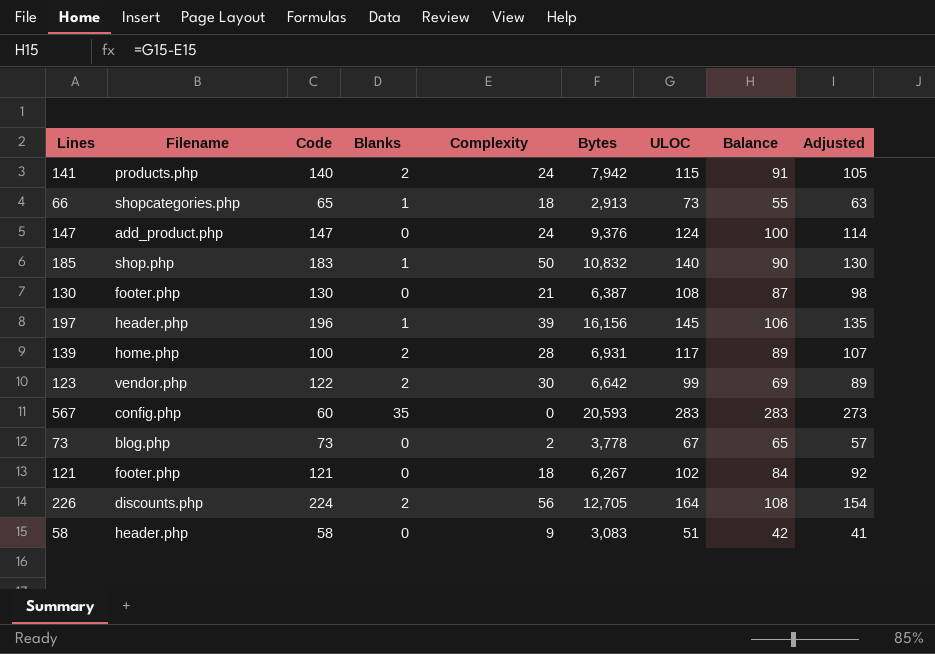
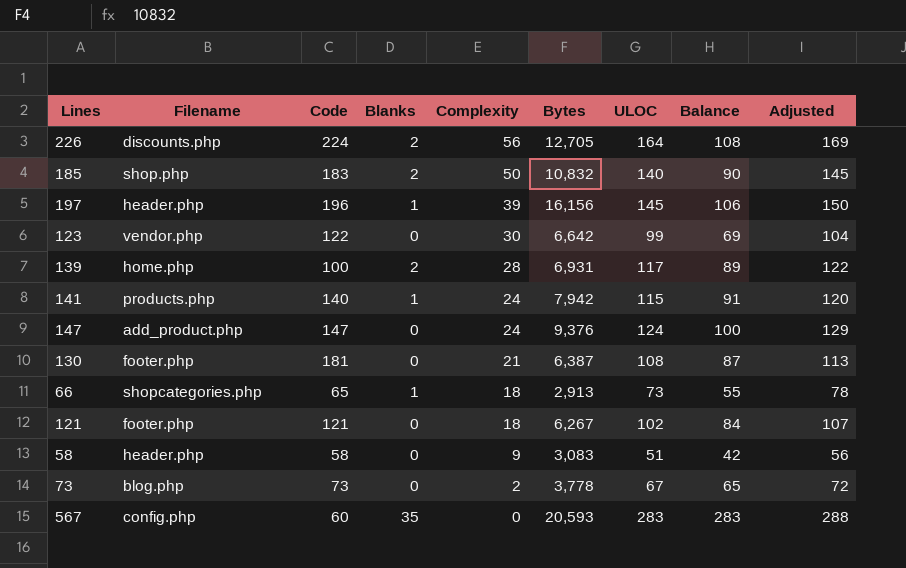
row order: none -> Complexity descending
column Adjusted | formula: [ULOC] - 10 -> [ULOC] + 5
185 | Blanks: 1 -> 2
123 | Blanks: 2 -> 0
141 | Blanks: 2 -> 1
130 | Code: 130 -> 181

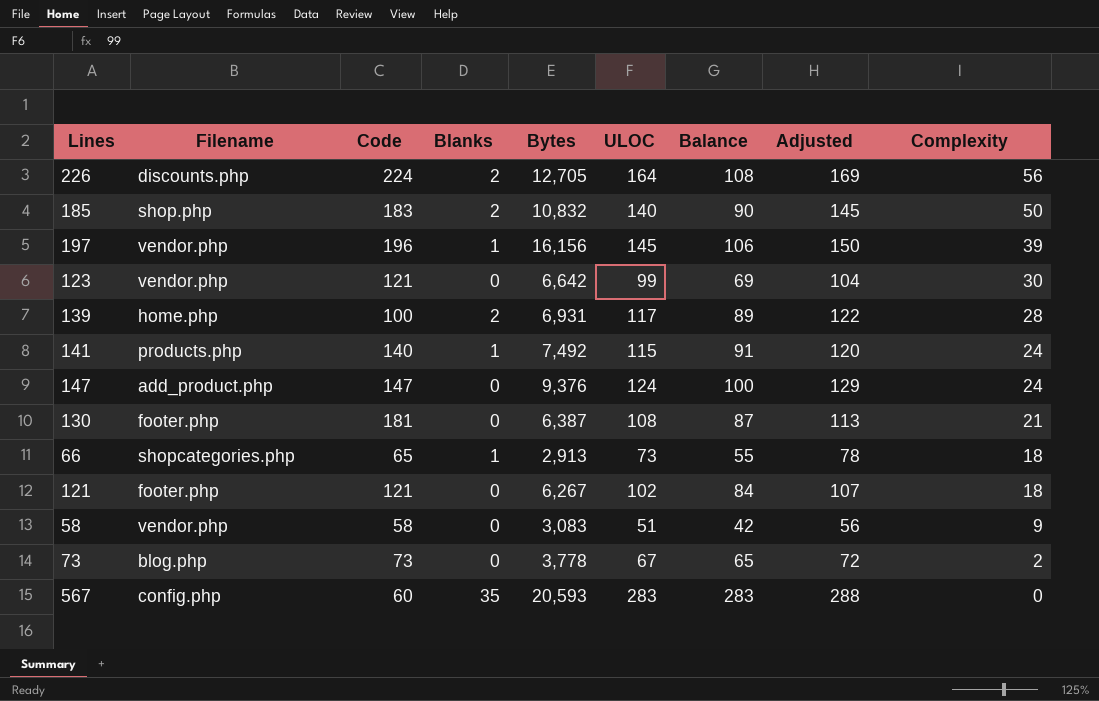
column Complexity | position: 5 -> 9
197 | Filename: header.php -> vendor.php
123 | Code: 122 -> 121
141 | Bytes: 7,942 -> 7,492
58 | Filename: header.php -> vendor.php

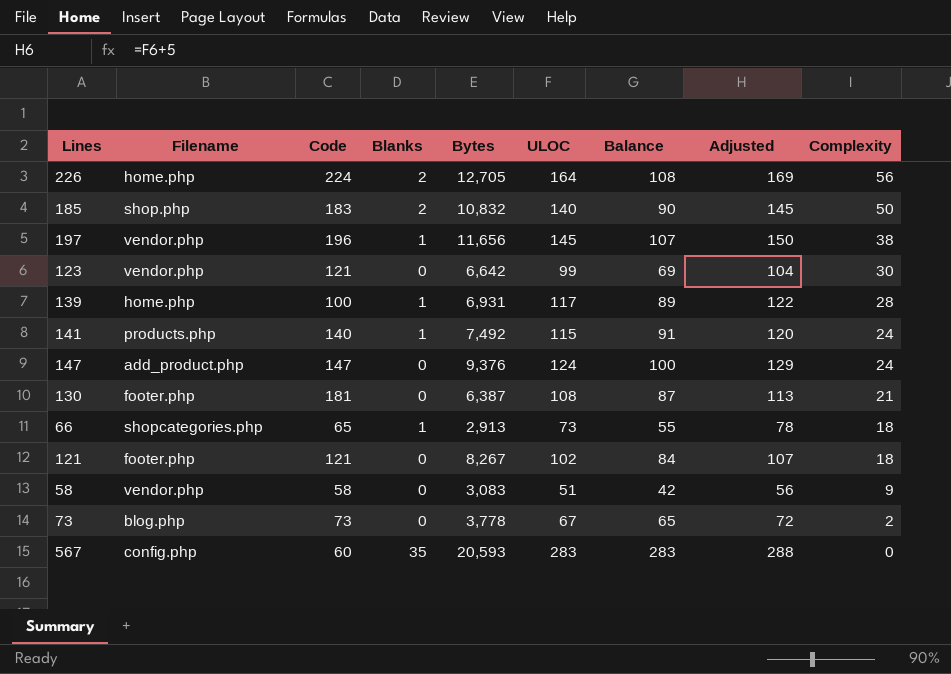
226 | Filename: discounts.php -> home.php
197 | Bytes: 16,156 -> 11,656
197 | Balance: 106 -> 107
197 | Complexity: 39 -> 38
139 | Blanks: 2 -> 1
121 | Bytes: 6,267 -> 8,267

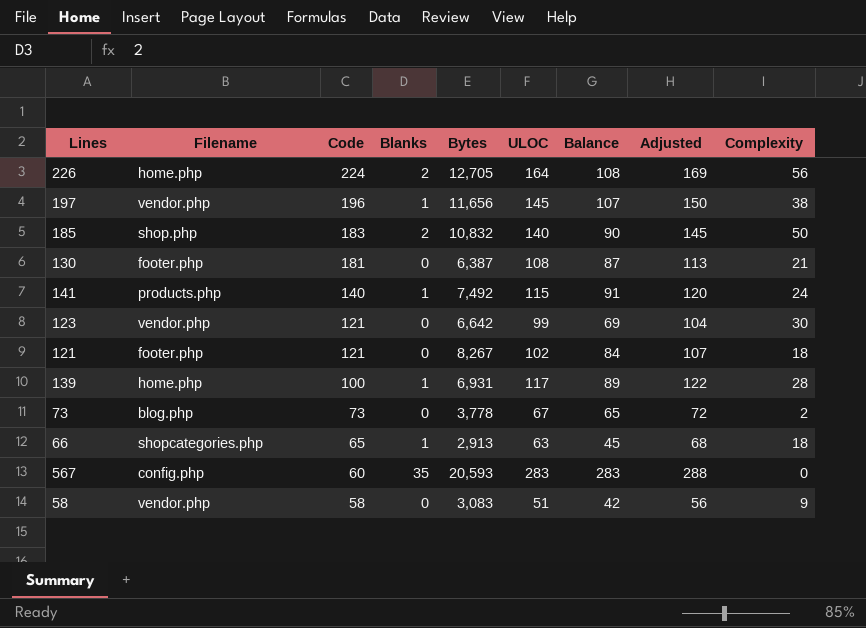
row order: Complexity descending -> Code descending
row 147: add_product.php | 147 | 0 | 9,376 | 124 | 100 | 129 | 24 -> none
66 | ULOC: 73 -> 63
66 | Balance: 55 -> 45
66 | Adjusted: 78 -> 68

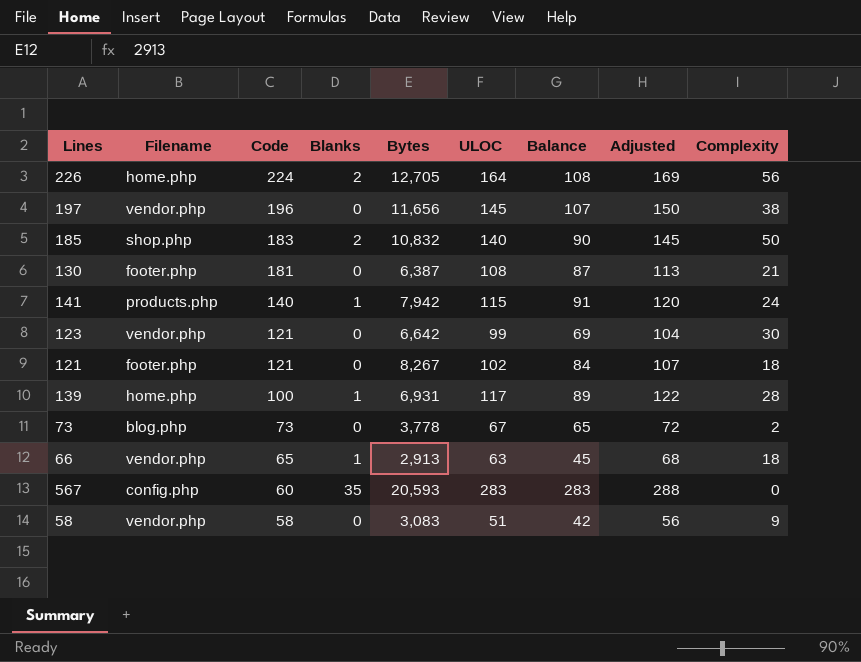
197 | Blanks: 1 -> 0
141 | Bytes: 7,492 -> 7,942
66 | Filename: shopcategories.php -> vendor.php

